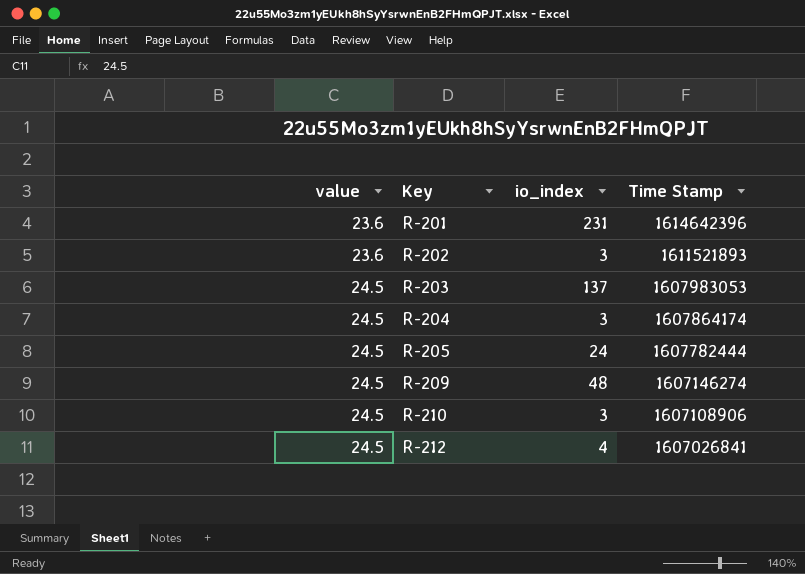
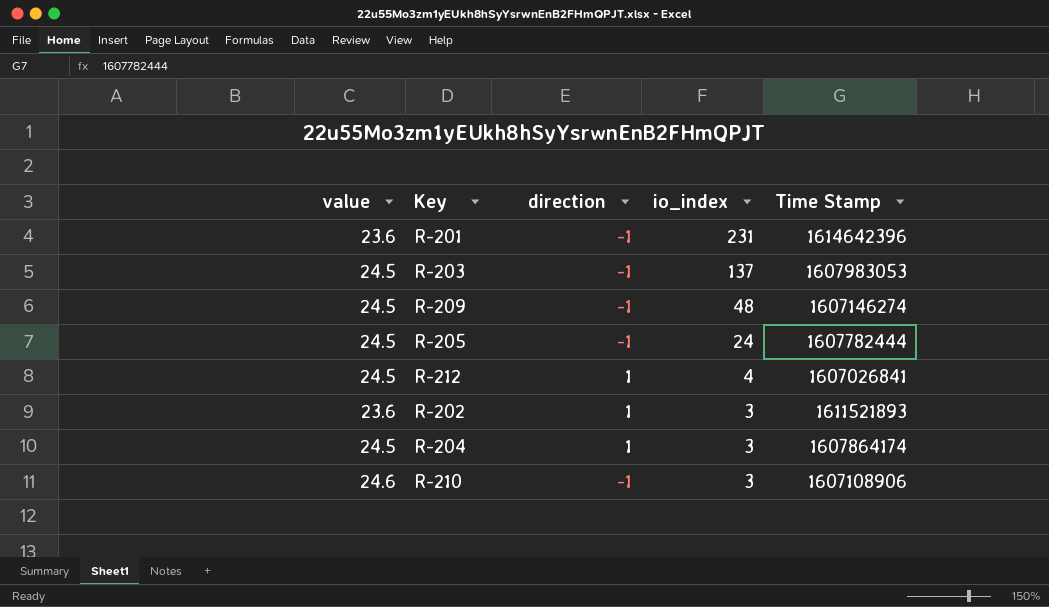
row order: value ascending -> io_index descending
column direction | position: none -> 3
R-210 | value: 24.5 -> 24.6

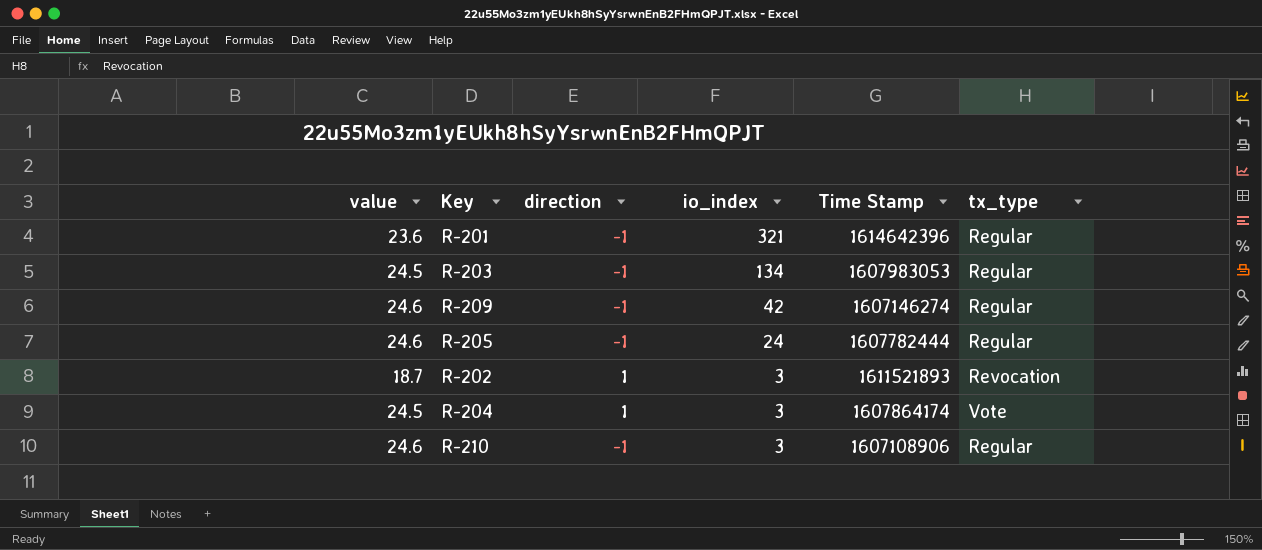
column tx_type | position: none -> 6
row R-212: 24.5 | 1 | 4 | 1607026841 -> none
R-201 | io_index: 231 -> 321
R-203 | io_index: 137 -> 134
R-209 | value: 24.5 -> 24.6
R-209 | io_index: 48 -> 42
R-205 | value: 24.5 -> 24.6
R-202 | value: 23.6 -> 18.7

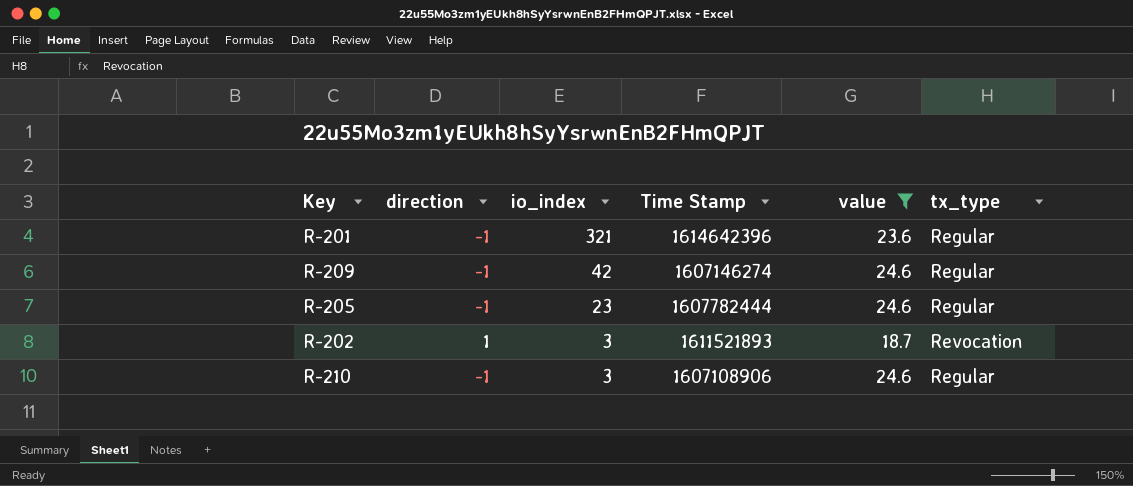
filter: none -> value != 24.5
column value | position: 1 -> 5
R-205 | io_index: 24 -> 23

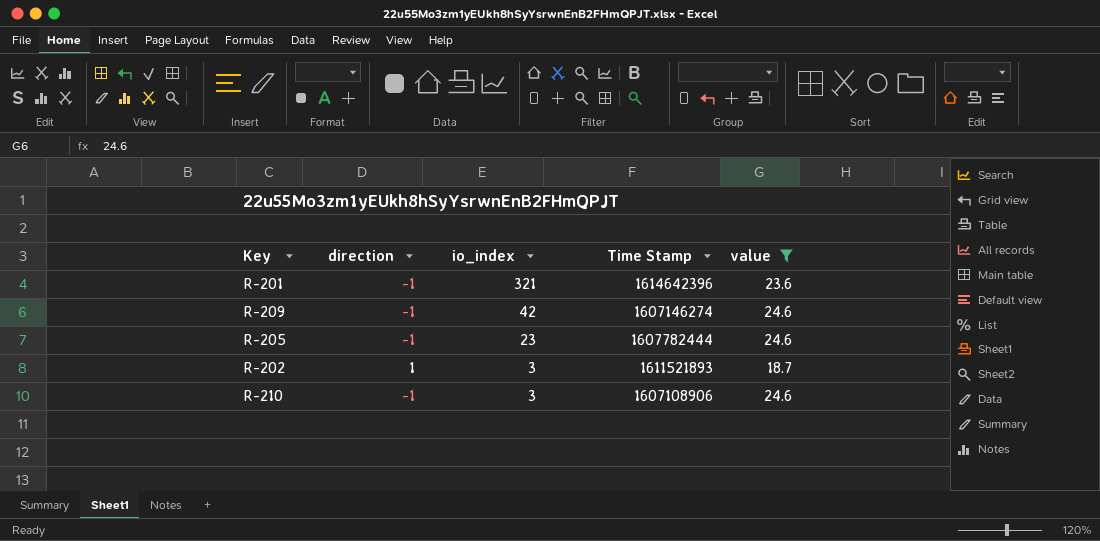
column tx_type | position: 6 -> none

